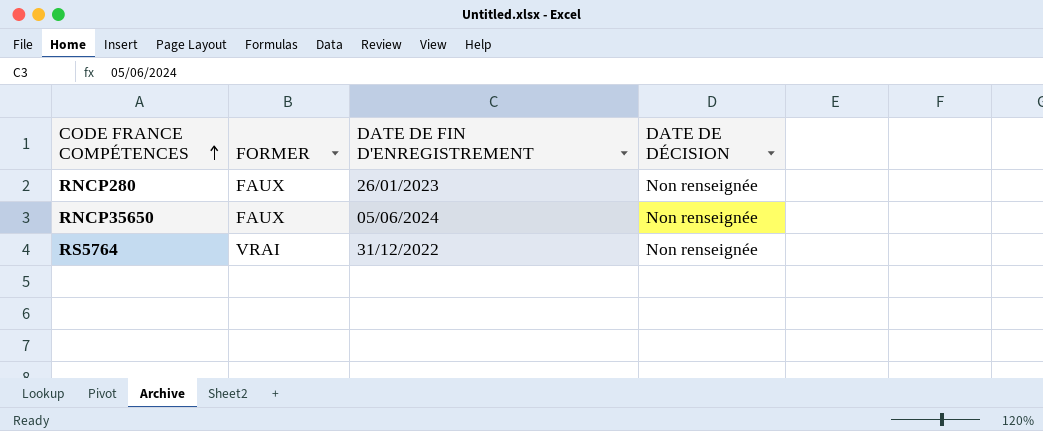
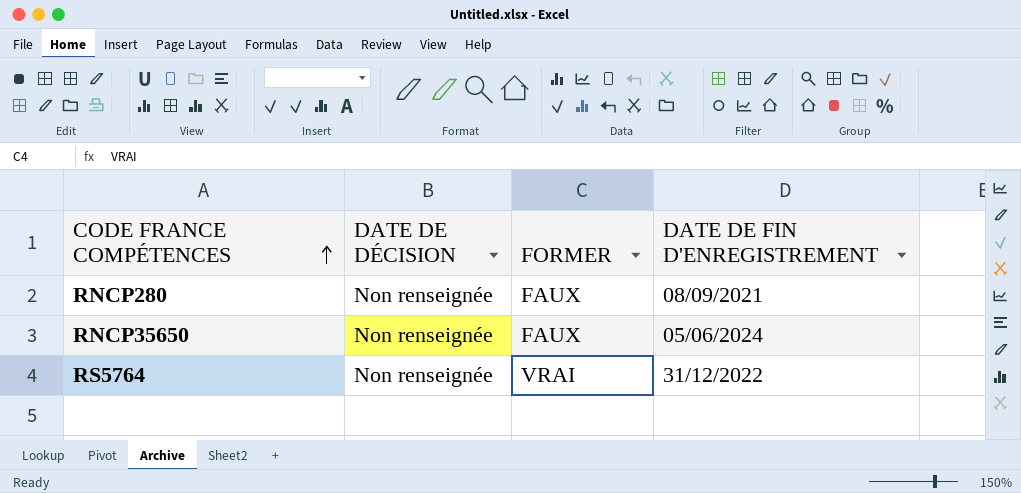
column DATE DE DÉCISION | position: 4 -> 2
RNCP280 | DATE DE FIN D'ENREGISTREMENT: 26/01/2023 -> 08/09/2021

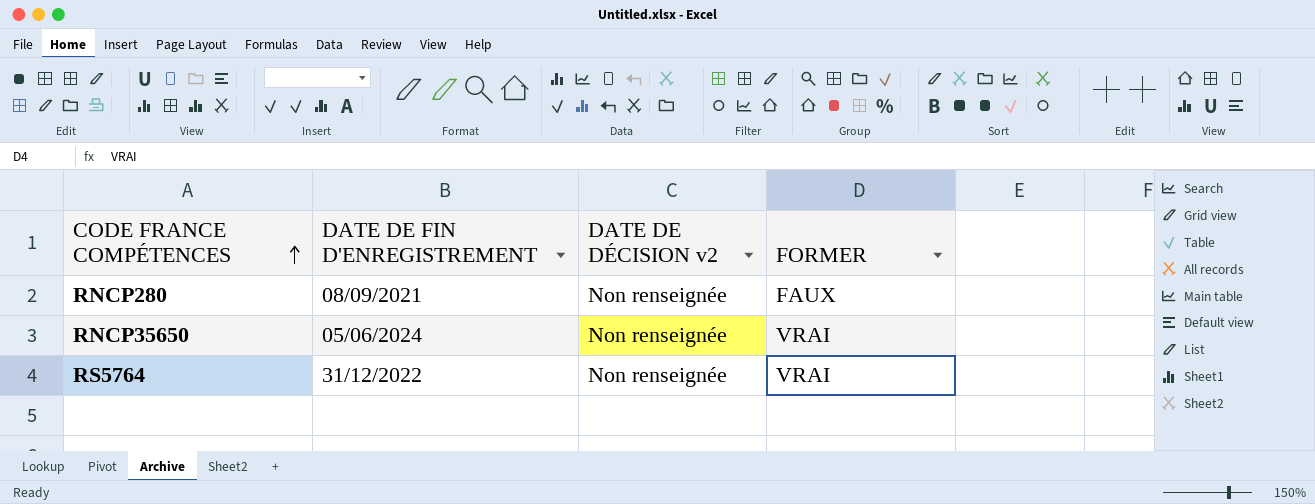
column DATE DE FIN D'ENREGISTREMENT | position: 4 -> 2
column name: DATE DE DÉCISION -> DATE DE DÉCISION v2
RNCP35650 | FORMER: FAUX -> VRAI

